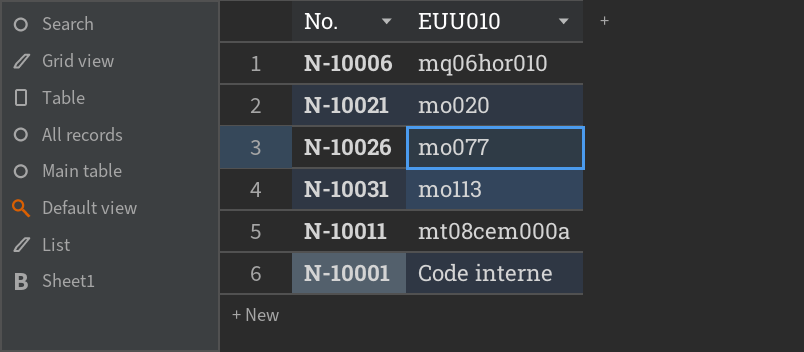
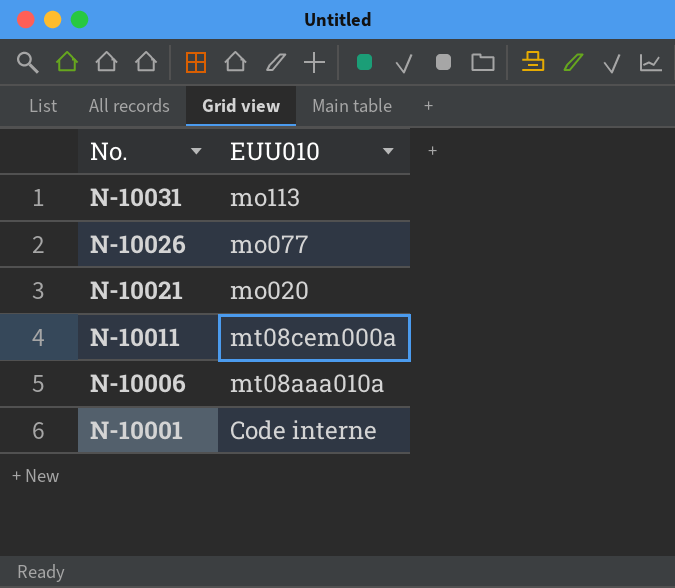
row order: none -> No. descending
N-10006 | EUU010: mq06hor010 -> mt08aaa010a

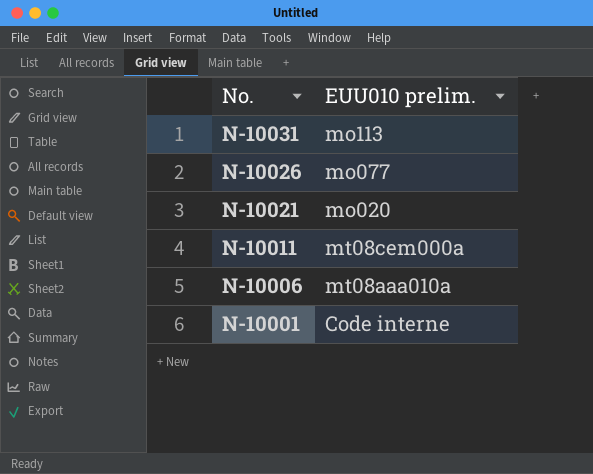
column name: EUU010 -> EUU010 prelim.

